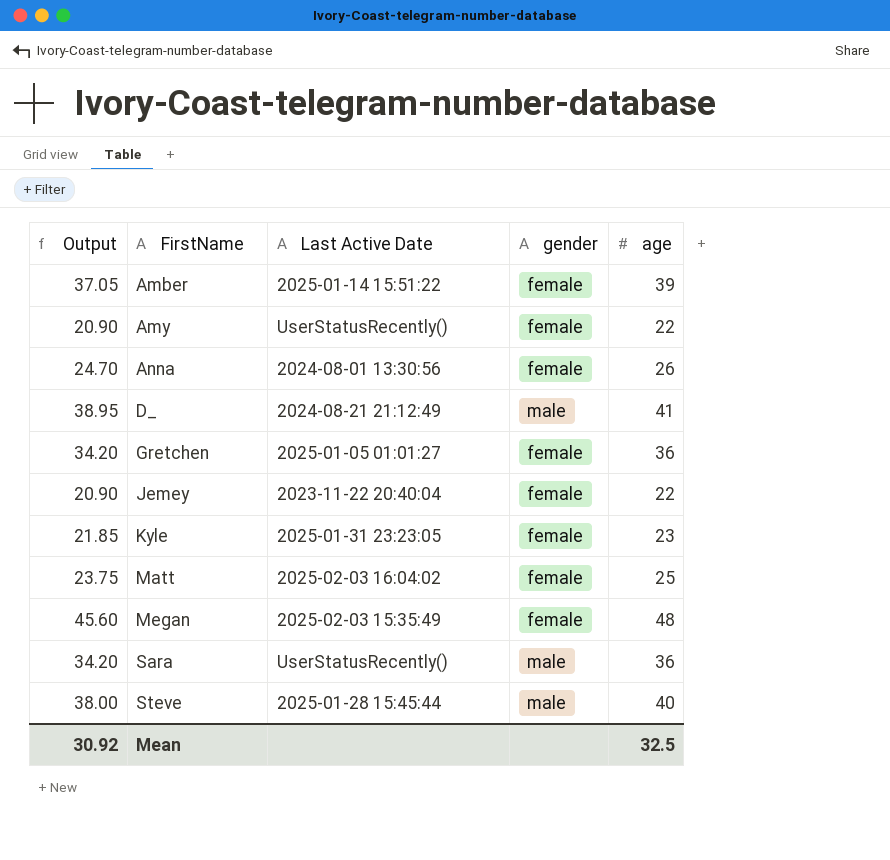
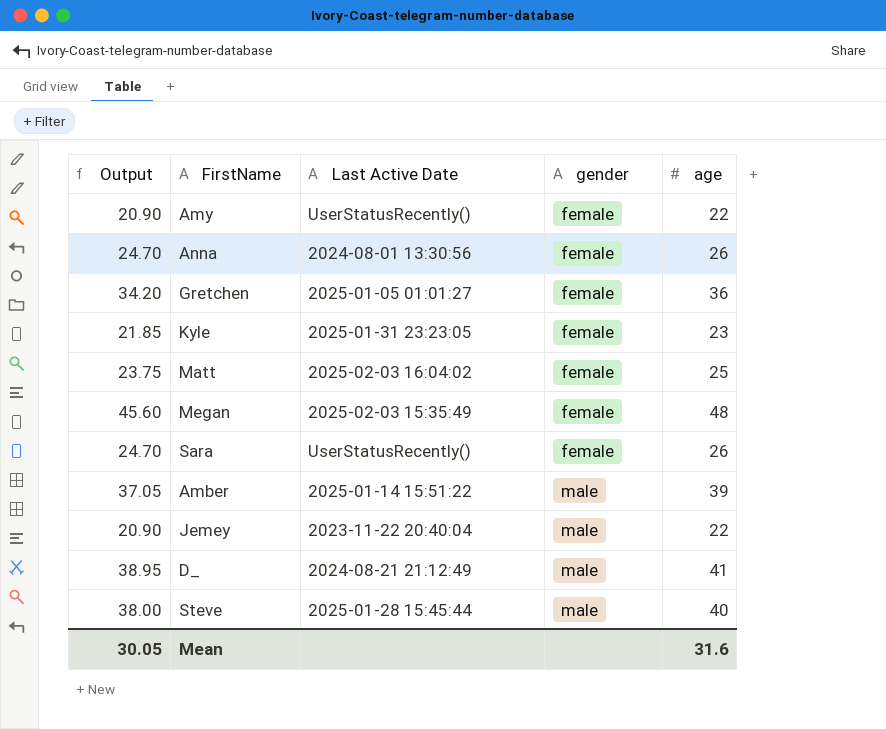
row order: FirstName ascending -> gender ascending
Sara | Output: 34.20 -> 24.70
Sara | gender: male -> female
Sara | age: 36 -> 26
Amber | gender: female -> male
Jemey | gender: female -> male
Mean | Output: 30.92 -> 30.05
Mean | age: 32.5 -> 31.6

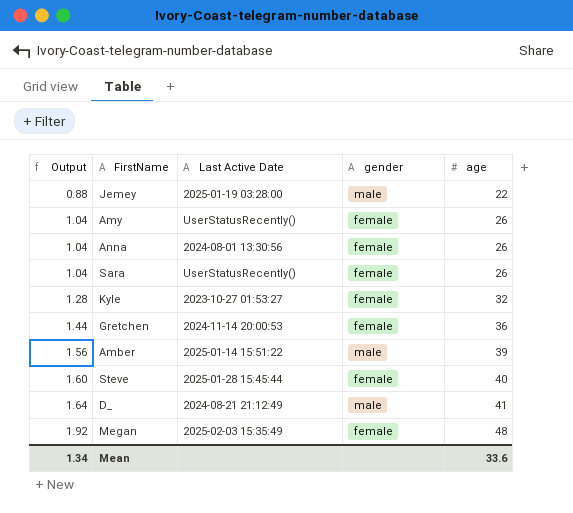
row order: gender ascending -> Output ascending
column Output | formula: [age] * 0.95 -> [age] * 0.04
row Matt: 23.75 | 2025-02-03 16:04:02 | female | 25 -> none
Jemey | Last Active Date: 2023-11-22 20:40:04 -> 2025-01-19 03:28:00
Amy | age: 22 -> 26
Kyle | Last Active Date: 2025-01-31 23:23:05 -> 2023-10-27 01:53:27
Kyle | age: 23 -> 32
Gretchen | Last Active Date: 2025-01-05 01:01:27 -> 2024-11-14 20:00:53
Steve | gender: male -> female
Mean | Output: 30.05 -> 1.34
Mean | age: 31.6 -> 33.6

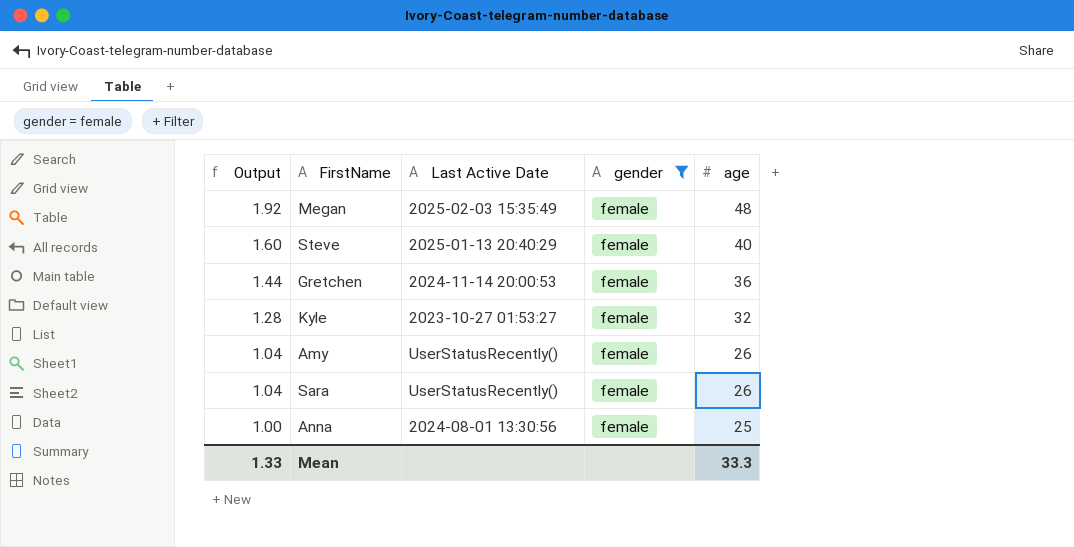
filter: none -> gender = female
row order: Output ascending -> Output descending
Steve | Last Active Date: 2025-01-28 15:45:44 -> 2025-01-13 20:40:29
Anna | Output: 1.04 -> 1.00
Anna | age: 26 -> 25
Mean | Output: 1.34 -> 1.33
Mean | age: 33.6 -> 33.3

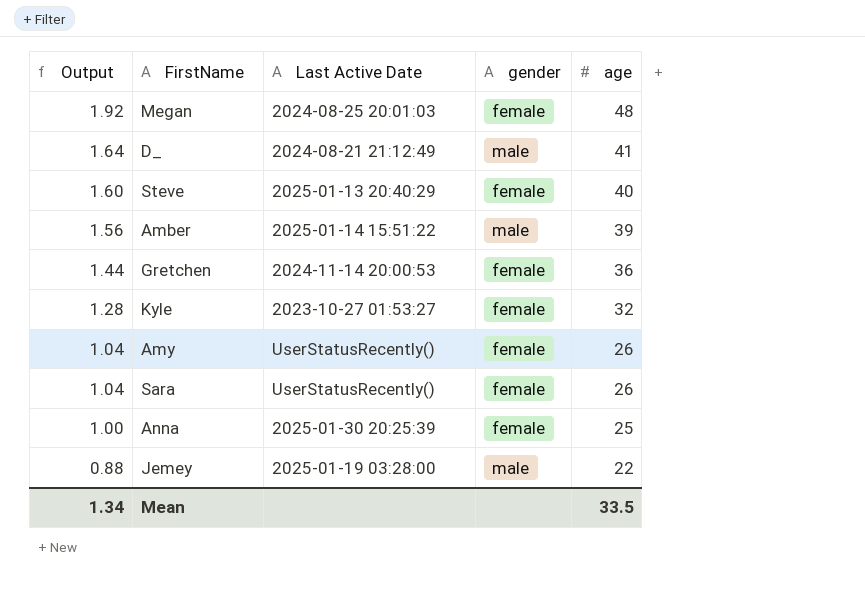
filter: gender = female -> none
Megan | Last Active Date: 2025-02-03 15:35:49 -> 2024-08-25 20:01:03
Anna | Last Active Date: 2024-08-01 13:30:56 -> 2025-01-30 20:25:39
Mean | Output: 1.33 -> 1.34
Mean | age: 33.3 -> 33.5

